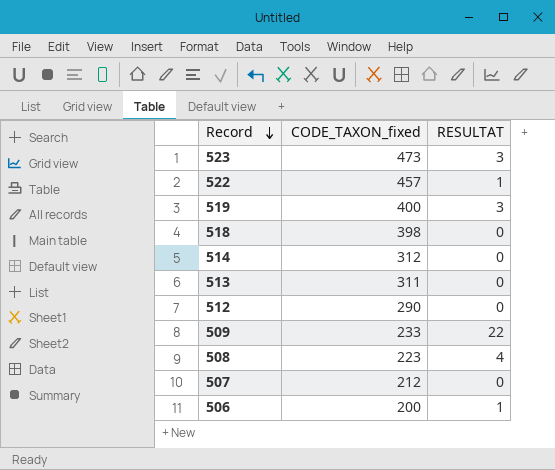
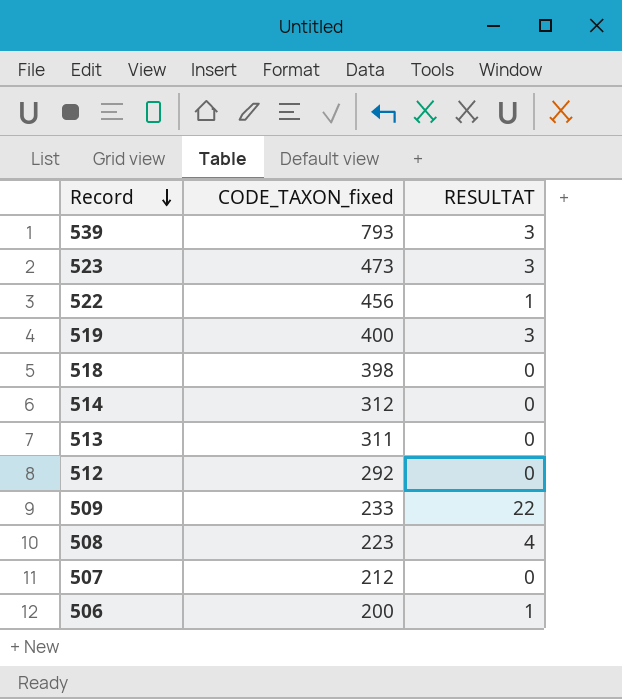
row 539: none -> 793 | 3
522 | CODE_TAXON_fixed: 457 -> 456
512 | CODE_TAXON_fixed: 290 -> 292

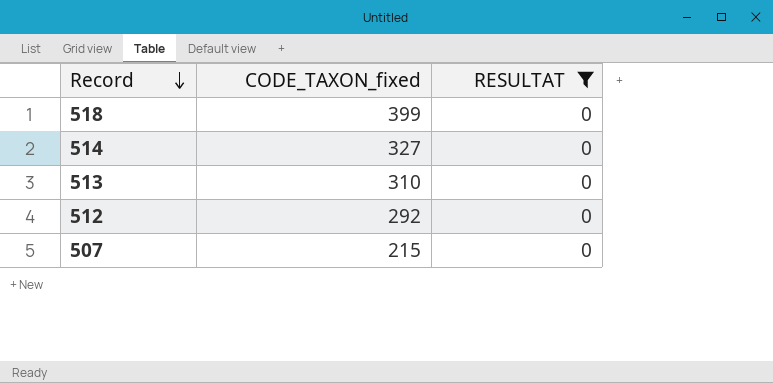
filter: none -> RESULTAT = 0
518 | CODE_TAXON_fixed: 398 -> 399
514 | CODE_TAXON_fixed: 312 -> 327
513 | CODE_TAXON_fixed: 311 -> 310
507 | CODE_TAXON_fixed: 212 -> 215

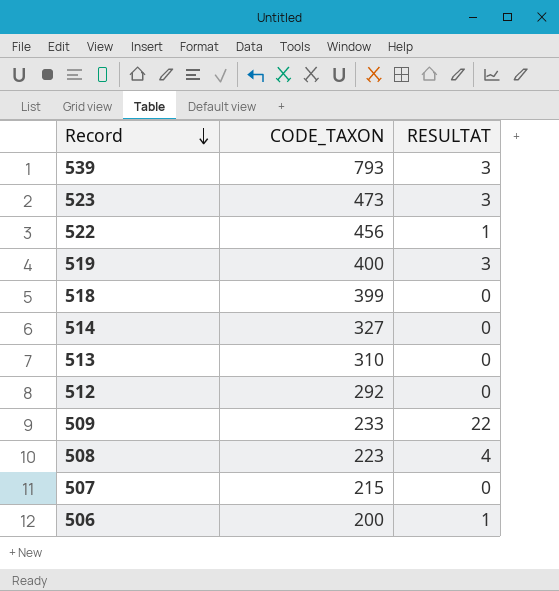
filter: RESULTAT = 0 -> none
column name: CODE_TAXON_fixed -> CODE_TAXON

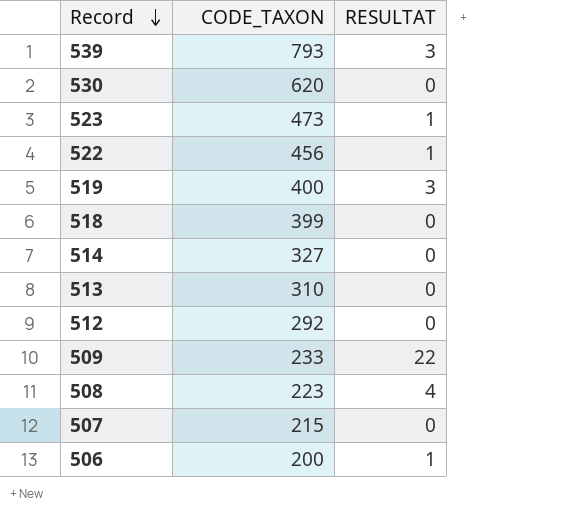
row 530: none -> 620 | 0
523 | RESULTAT: 3 -> 1

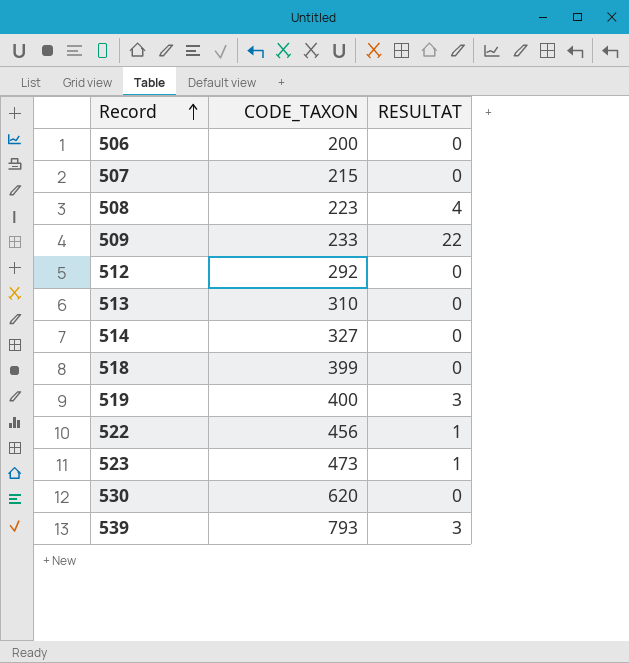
row order: Record descending -> Record ascending
506 | RESULTAT: 1 -> 0

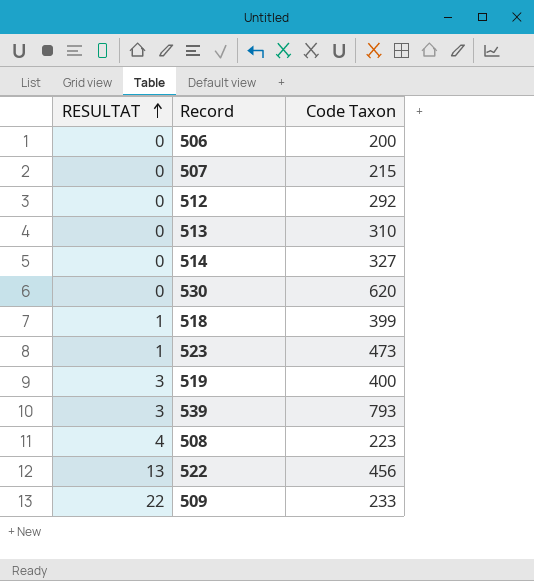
row order: Record ascending -> RESULTAT ascending
column RESULTAT | position: 3 -> 1
column name: CODE_TAXON -> Code Taxon
518 | RESULTAT: 0 -> 1
522 | RESULTAT: 1 -> 13

